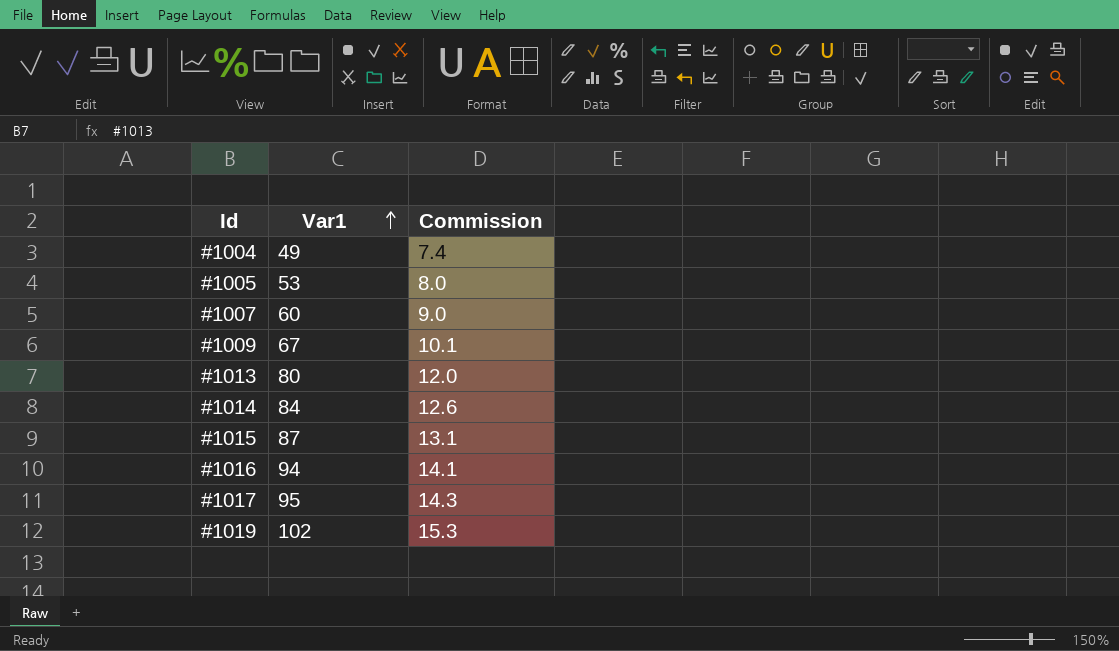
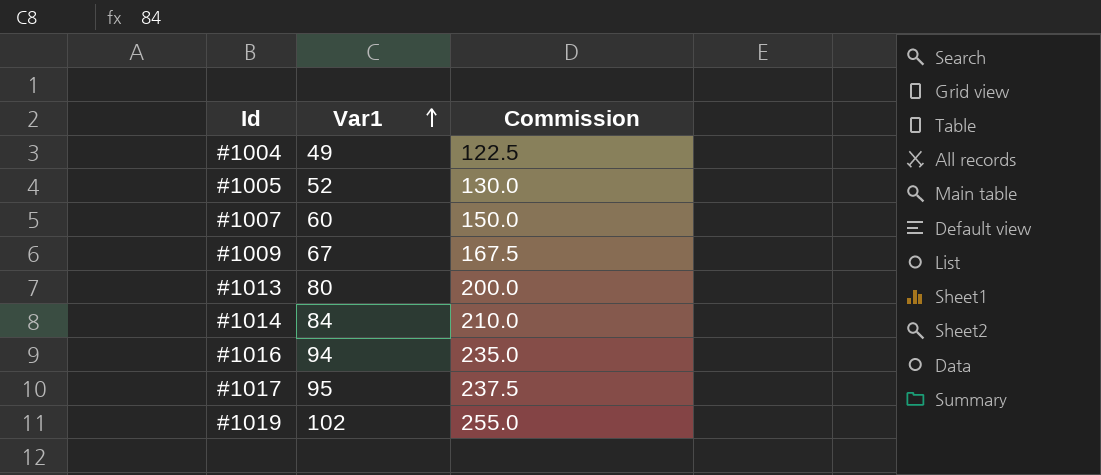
column Commission | formula: [Var1] * 0.15 -> [Var1] * 2.5
row #1015: 87 | 13.1 -> none
#1005 | Var1: 53 -> 52

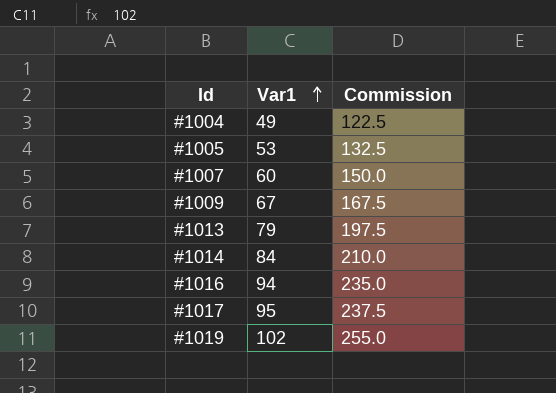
#1005 | Var1: 52 -> 53
#1005 | Commission: 130.0 -> 132.5
#1013 | Var1: 80 -> 79
#1013 | Commission: 200.0 -> 197.5

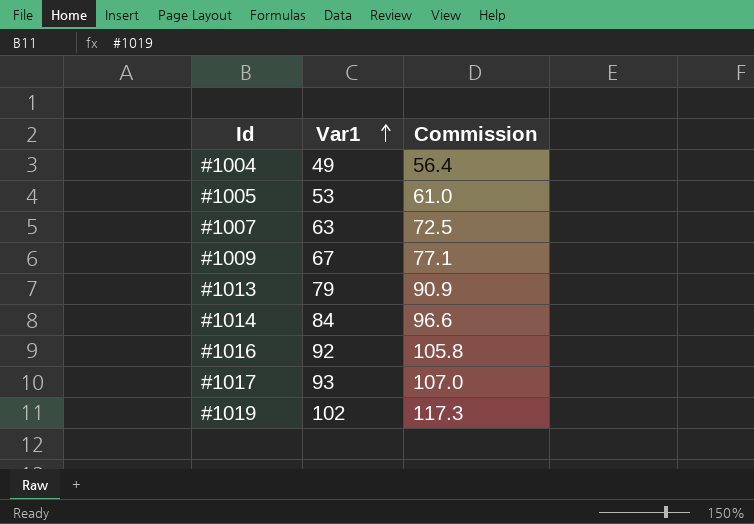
column Commission | formula: [Var1] * 2.5 -> [Var1] * 1.15
#1007 | Var1: 60 -> 63
#1016 | Var1: 94 -> 92
#1017 | Var1: 95 -> 93

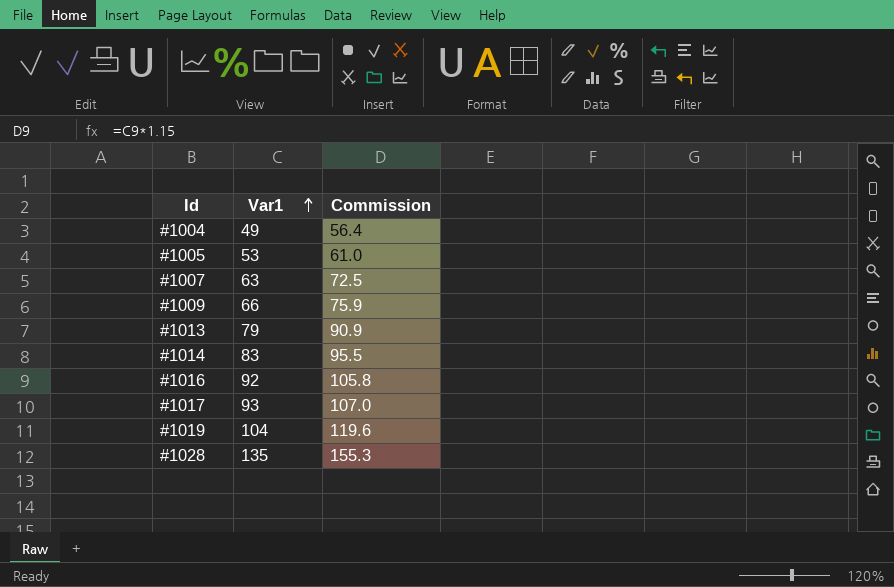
#1009 | Var1: 67 -> 66
#1009 | Commission: 77.1 -> 75.9
#1014 | Var1: 84 -> 83
#1014 | Commission: 96.6 -> 95.5
#1019 | Var1: 102 -> 104
#1019 | Commission: 117.3 -> 119.6
row #1028: none -> 135 | 155.3

